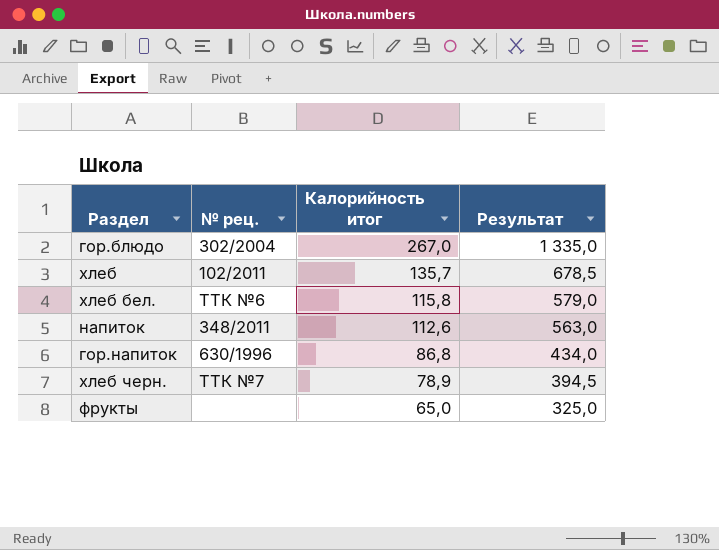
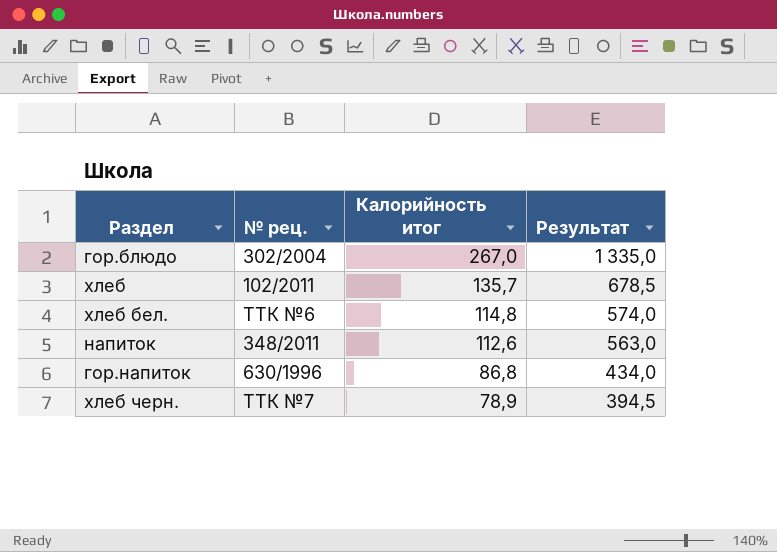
row фрукты: none | 65,0 | 325,0 -> none
хлеб бел. | Калорийность итог: 115,8 -> 114,8
хлеб бел. | Результат: 579,0 -> 574,0

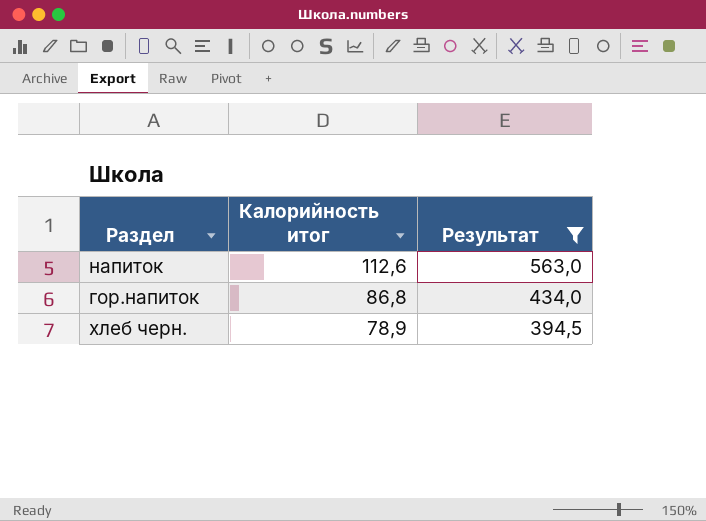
filter: none -> Результат <= 563,0
column № рец. | position: 2 -> none

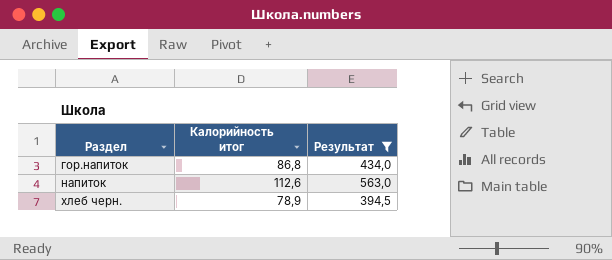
row order: Калорийность итог descending -> Раздел ascending

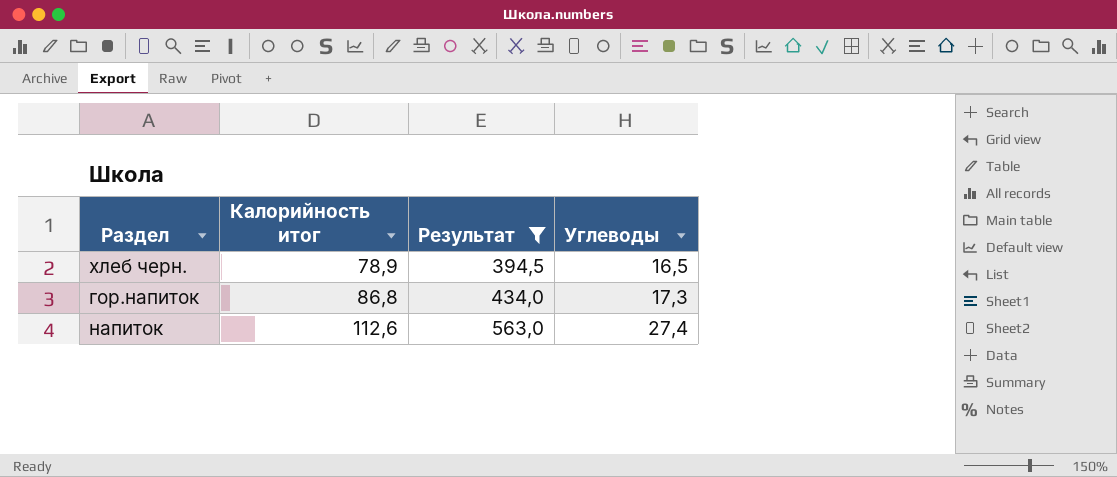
row order: Раздел ascending -> Калорийность итог ascending
column Углеводы | position: none -> 4

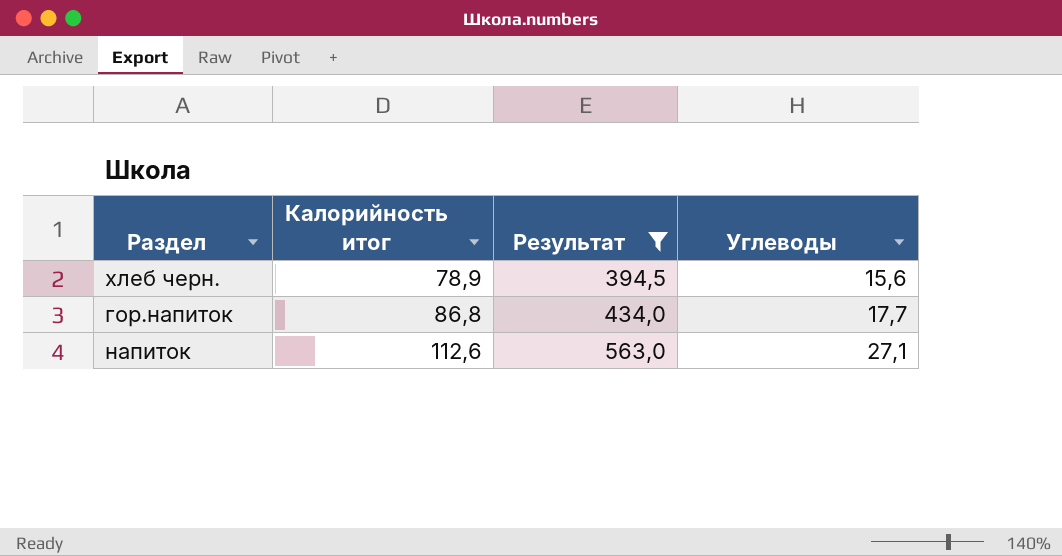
хлеб черн. | Углеводы: 16,5 -> 15,6
гор.напиток | Углеводы: 17,3 -> 17,7
напиток | Углеводы: 27,4 -> 27,1

